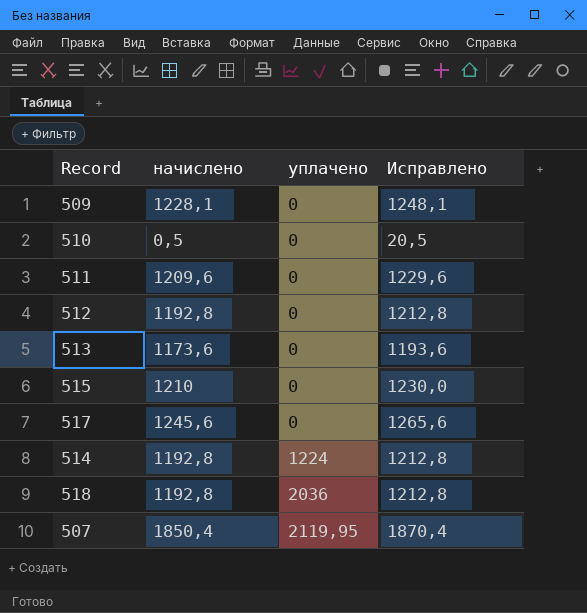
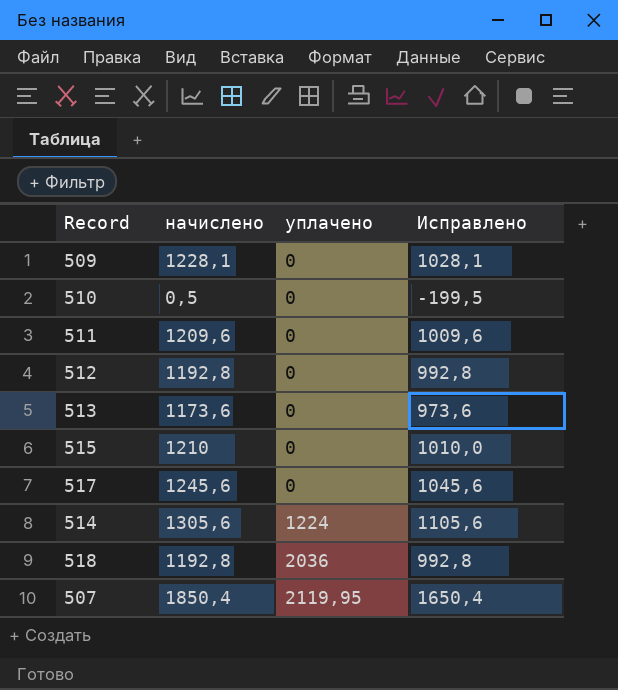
column Исправлено | formula: [начислено] + 20 -> [начислено] - 200
514 | начислено: 1192,8 -> 1305,6

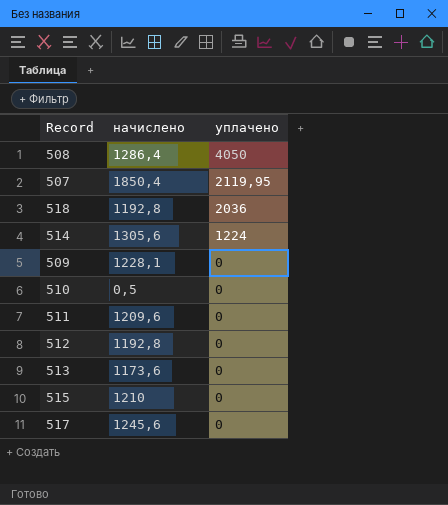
row order: уплачено ascending -> уплачено descending
column Исправлено | formula: [начислено] - 200 -> none
row 508: none -> 1286,4 | 4050

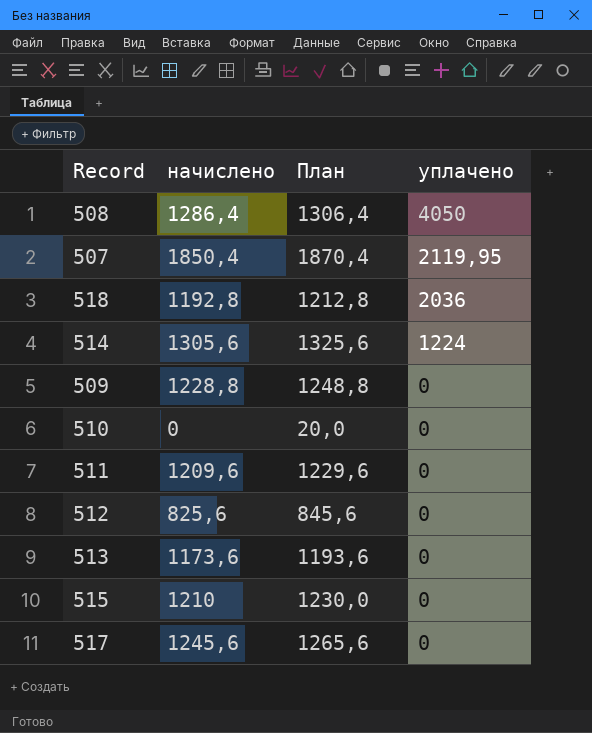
column План | formula: none -> [начислено] + 20
509 | начислено: 1228,1 -> 1228,8
510 | начислено: 0,5 -> 0
512 | начислено: 1192,8 -> 825,6

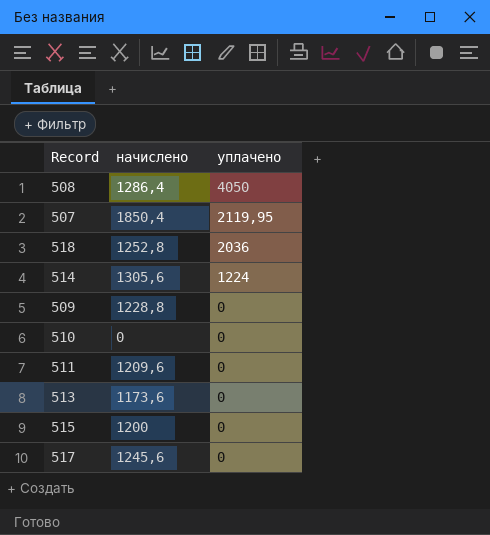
column План | formula: [начислено] + 20 -> none
row 512: 825,6 | 845,6 | 0 -> none
518 | начислено: 1192,8 -> 1252,8
515 | начислено: 1210 -> 1200

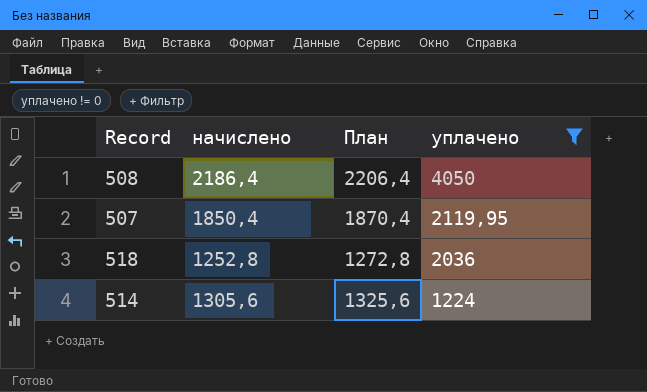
filter: none -> уплачено != 0
column План | formula: none -> [начислено] + 20
508 | начислено: 1286,4 -> 2186,4

